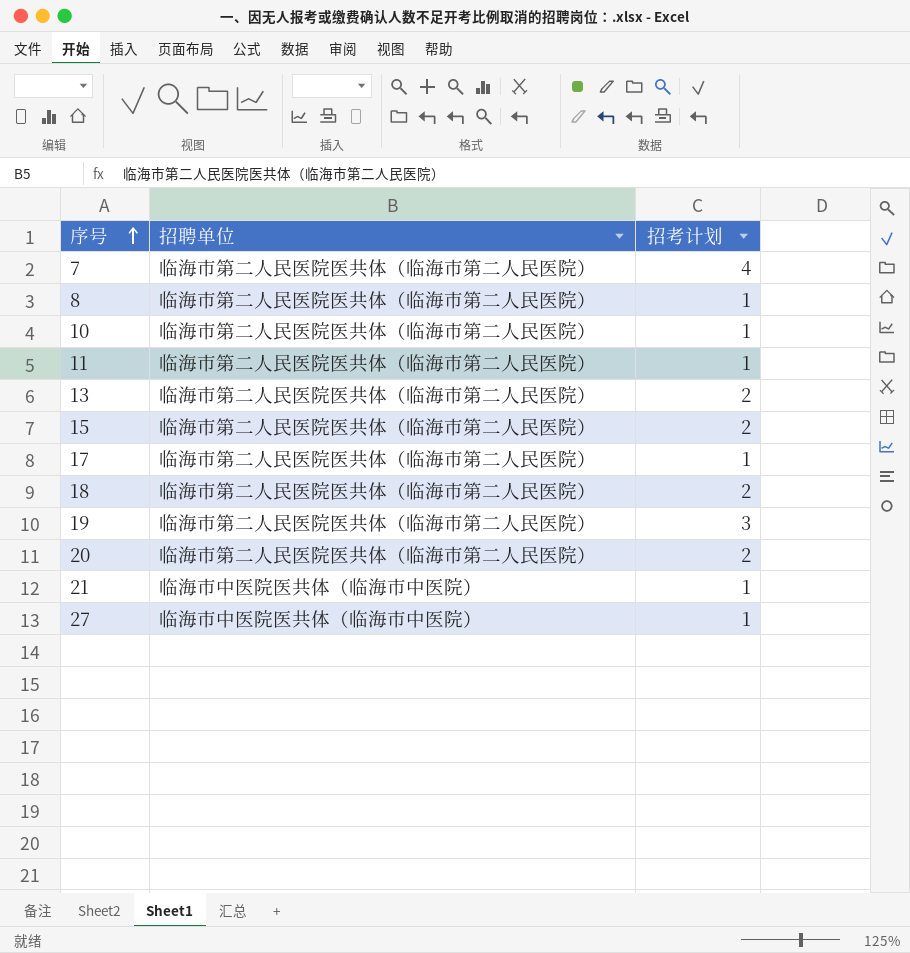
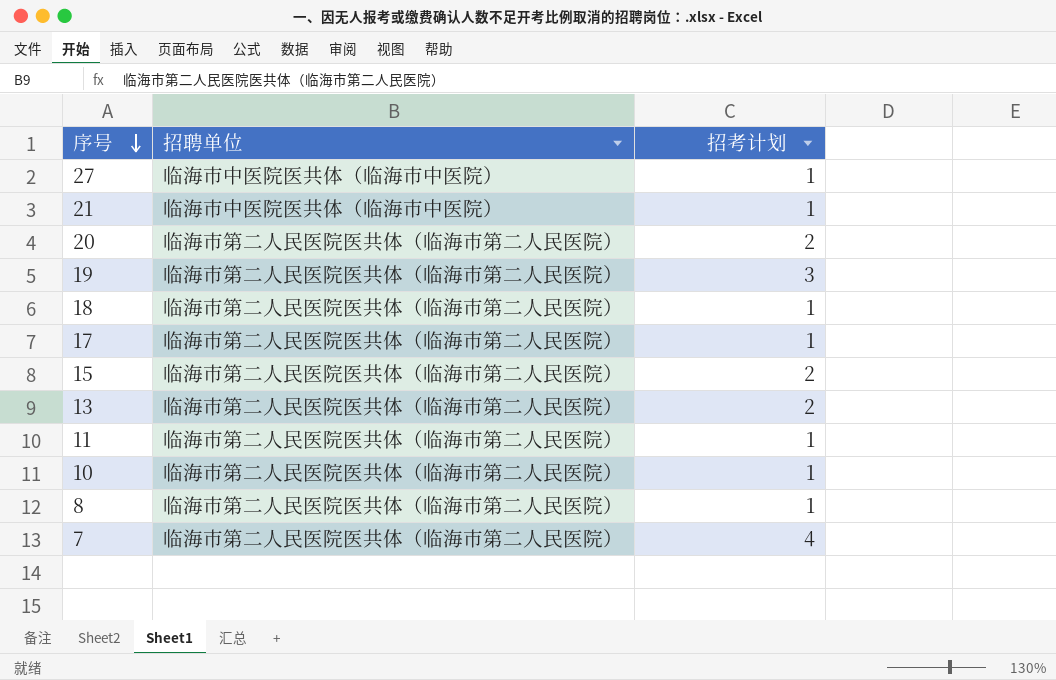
row order: 序号 ascending -> 序号 descending
18 | 招考计划: 2 -> 1

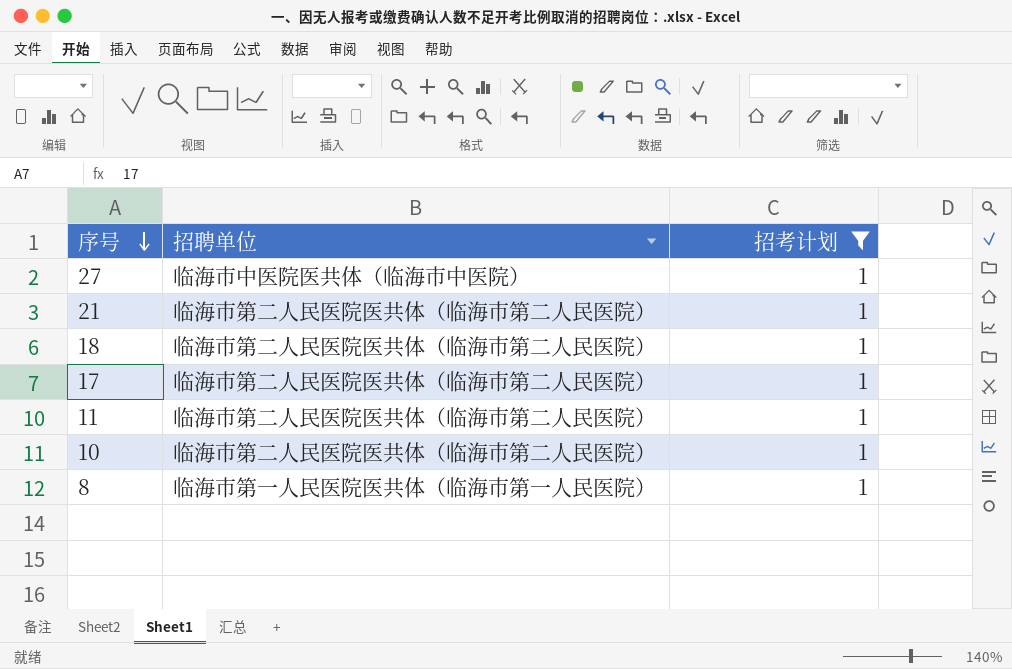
filter: none -> 招考计划 = 1
21 | 招聘单位: 临海市中医院医共体（临海市中医院） -> 临海市第二人民医院医共体（临海市第二人民医院）
8 | 招聘单位: 临海市第二人民医院医共体（临海市第二人民医院） -> 临海市第一人民医院医共体（临海市第一人民医院）

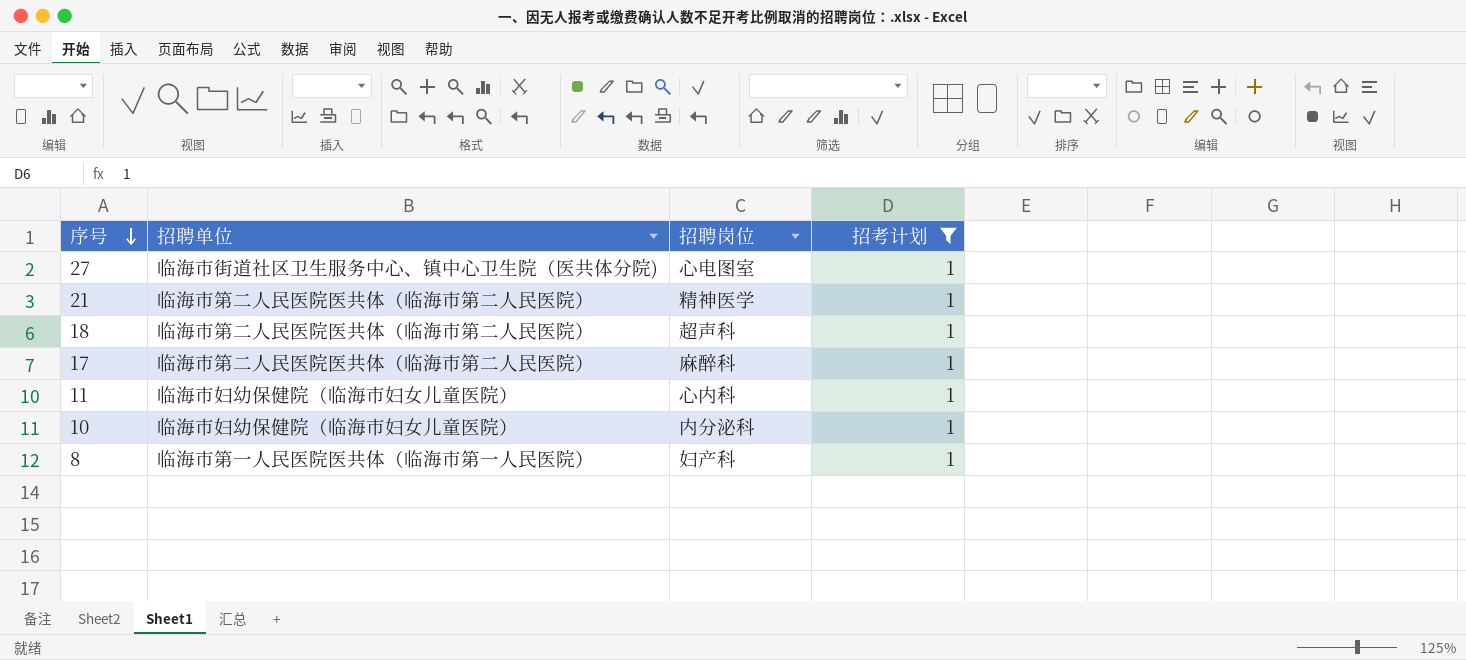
column 招聘岗位 | position: none -> 3
27 | 招聘单位: 临海市中医院医共体（临海市中医院） -> 临海市街道社区卫生服务中心、镇中心卫生院（医共体分院)
11 | 招聘单位: 临海市第二人民医院医共体（临海市第二人民医院） -> 临海市妇幼保健院（临海市妇女儿童医院）
10 | 招聘单位: 临海市第二人民医院医共体（临海市第二人民医院） -> 临海市妇幼保健院（临海市妇女儿童医院）

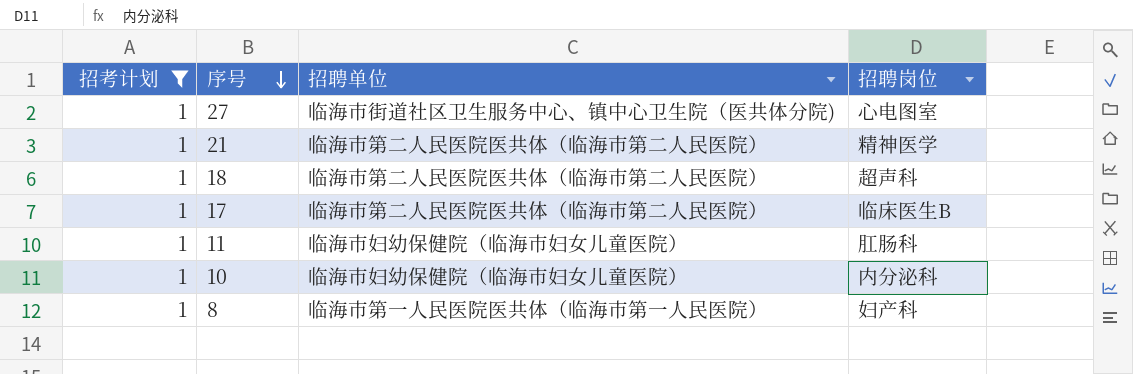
column 招考计划 | position: 4 -> 1
17 | 招聘岗位: 麻醉科 -> 临床医生B
11 | 招聘岗位: 心内科 -> 肛肠科

